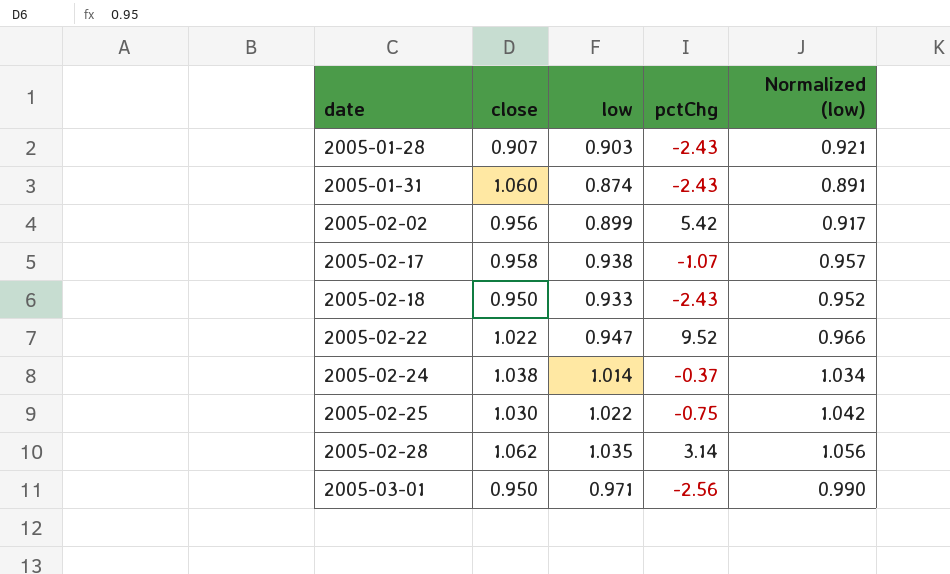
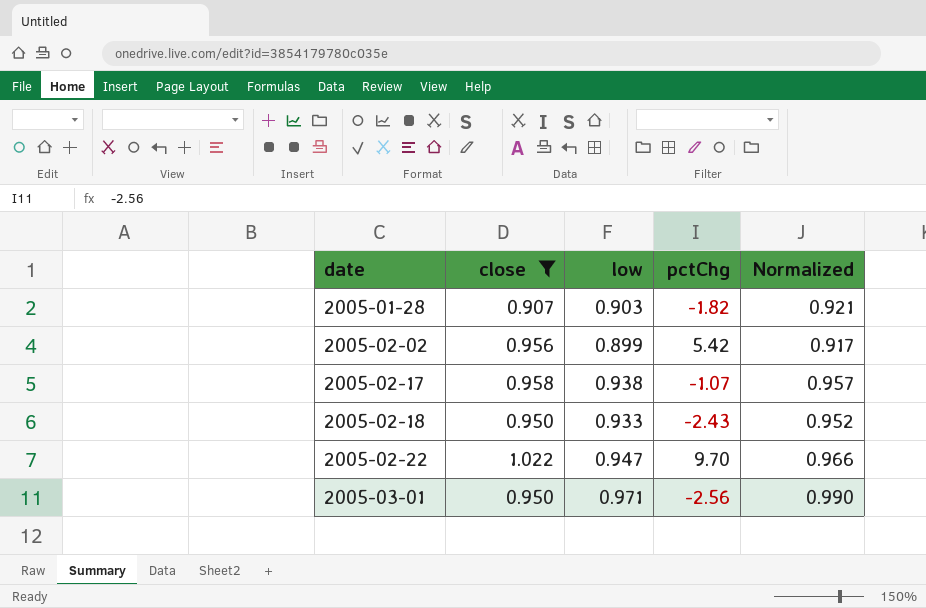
filter: none -> close <= 1.022
column name: Normalized (low) -> Normalized
2005-01-28 | pctChg: -2.43 -> -1.82
2005-02-22 | pctChg: 9.52 -> 9.70

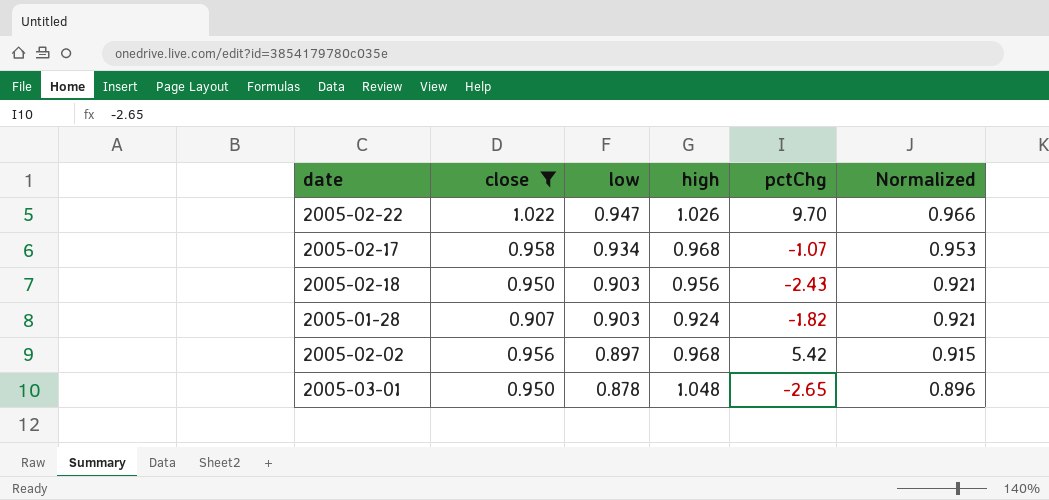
row order: date ascending -> low descending
column high | position: none -> 4
2005-02-17 | low: 0.938 -> 0.934
2005-02-17 | Normalized: 0.957 -> 0.953
2005-02-18 | low: 0.933 -> 0.903
2005-02-18 | Normalized: 0.952 -> 0.921
2005-02-02 | low: 0.899 -> 0.897
2005-02-02 | Normalized: 0.917 -> 0.915
2005-03-01 | low: 0.971 -> 0.878
2005-03-01 | pctChg: -2.56 -> -2.65
2005-03-01 | Normalized: 0.990 -> 0.896

